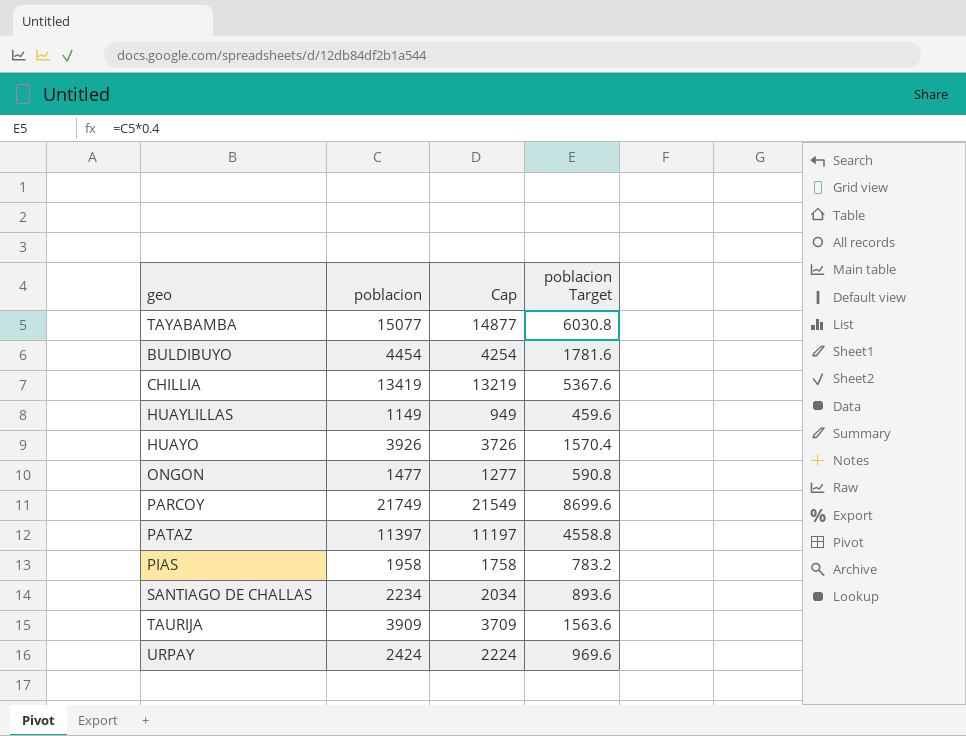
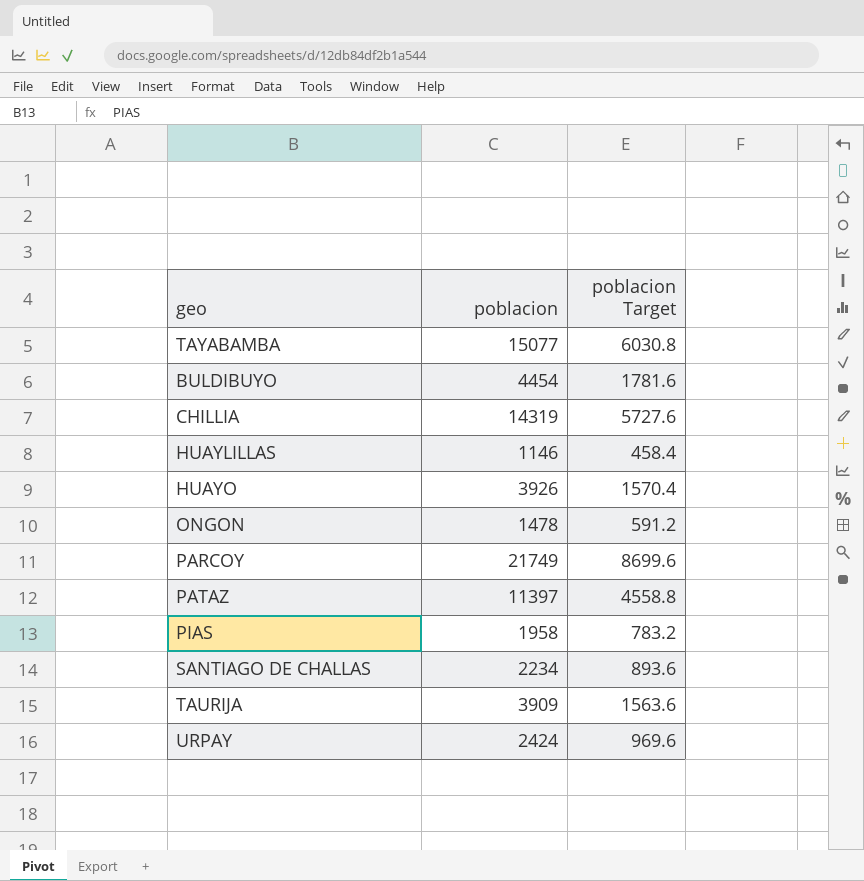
column Cap | formula: [poblacion] - 200 -> none
CHILLIA | poblacion: 13419 -> 14319
CHILLIA | poblacion Target: 5367.6 -> 5727.6
HUAYLILLAS | poblacion: 1149 -> 1146
HUAYLILLAS | poblacion Target: 459.6 -> 458.4
ONGON | poblacion: 1477 -> 1478
ONGON | poblacion Target: 590.8 -> 591.2

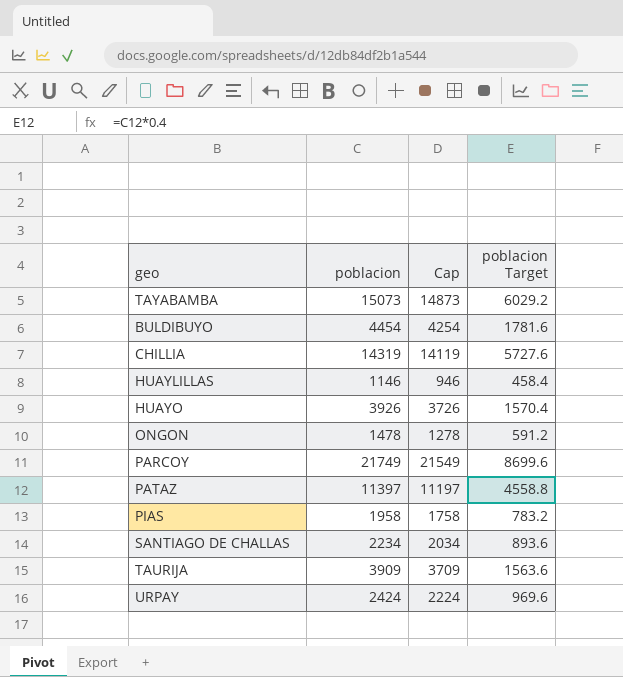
column Cap | formula: none -> [poblacion] - 200
TAYABAMBA | poblacion: 15077 -> 15073
TAYABAMBA | poblacion Target: 6030.8 -> 6029.2

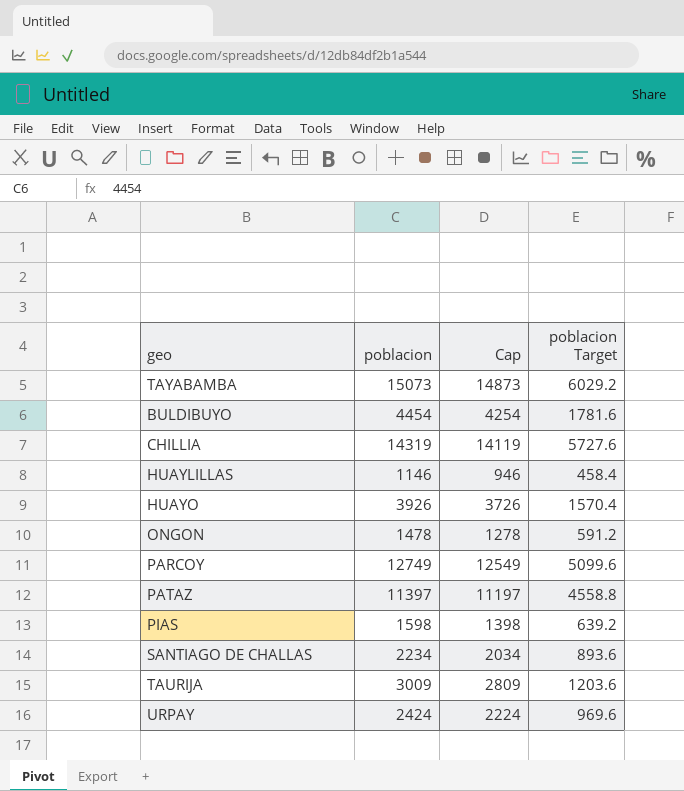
PARCOY | poblacion: 21749 -> 12749
PARCOY | Cap: 21549 -> 12549
PARCOY | poblacion Target: 8699.6 -> 5099.6
PIAS | poblacion: 1958 -> 1598
PIAS | Cap: 1758 -> 1398
PIAS | poblacion Target: 783.2 -> 639.2
TAURIJA | poblacion: 3909 -> 3009
TAURIJA | Cap: 3709 -> 2809
TAURIJA | poblacion Target: 1563.6 -> 1203.6

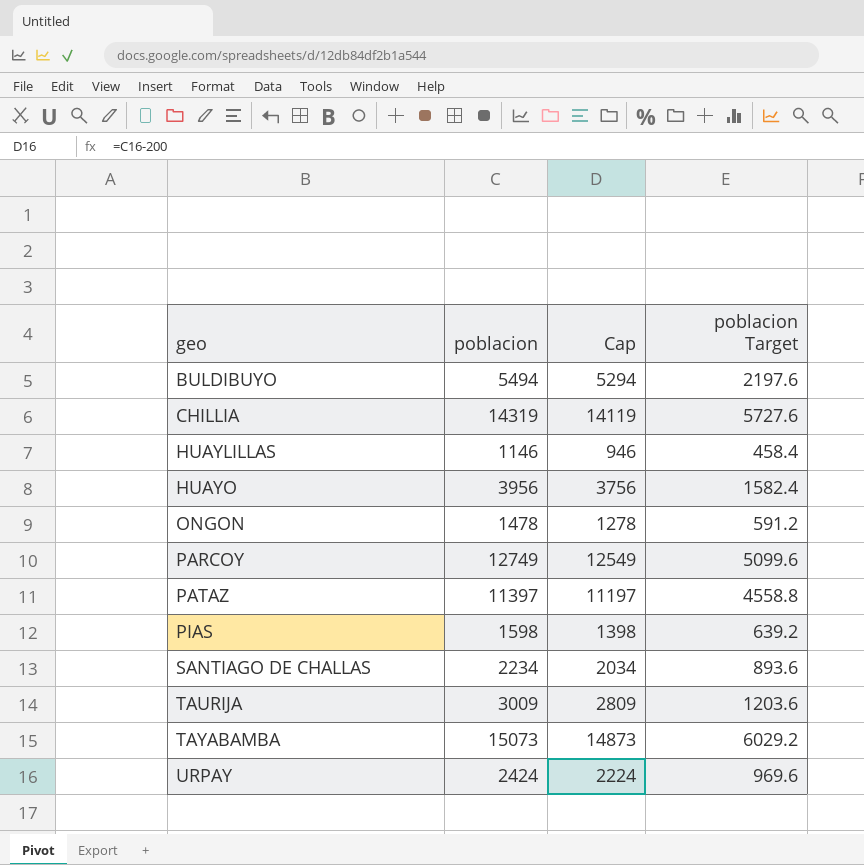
row order: none -> geo ascending
BULDIBUYO | poblacion: 4454 -> 5494
BULDIBUYO | Cap: 4254 -> 5294
BULDIBUYO | poblacion Target: 1781.6 -> 2197.6
HUAYO | poblacion: 3926 -> 3956
HUAYO | Cap: 3726 -> 3756
HUAYO | poblacion Target: 1570.4 -> 1582.4

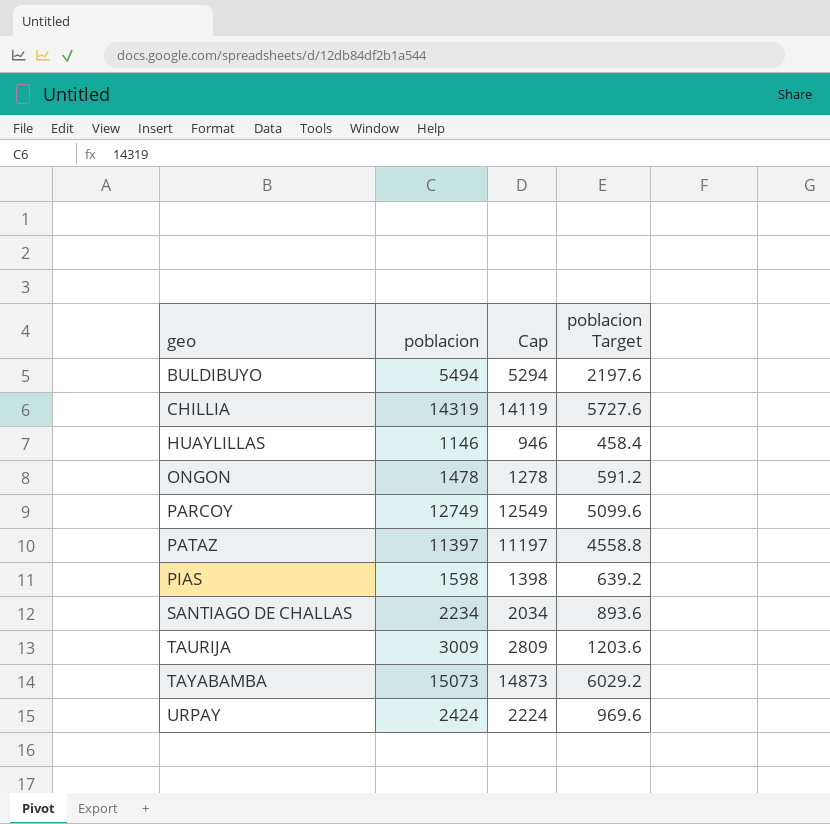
row HUAYO: 3956 | 3756 | 1582.4 -> none

